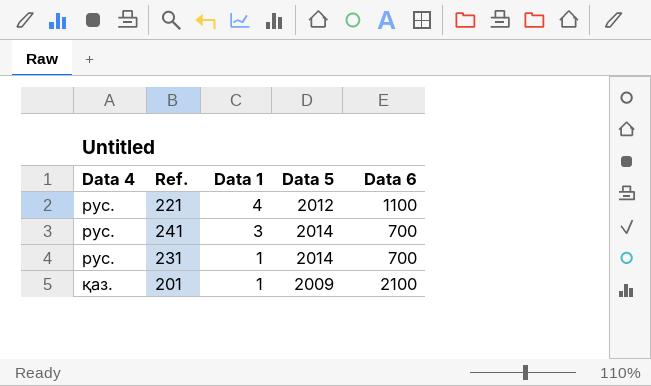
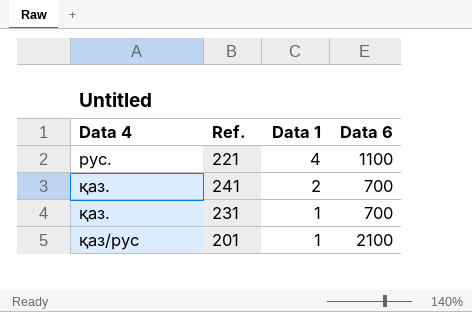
column Data 5 | position: 4 -> none
241 | Data 4: рус. -> қаз.
241 | Data 1: 3 -> 2
231 | Data 4: рус. -> қаз.
201 | Data 4: қаз. -> қаз/рус

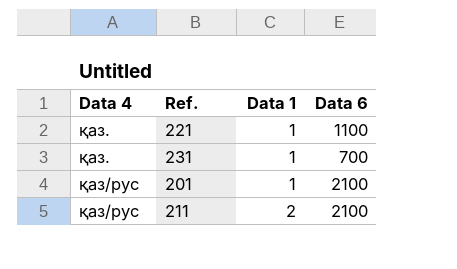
row 241: қаз. | 2 | 700 -> none
221 | Data 4: рус. -> қаз.
221 | Data 1: 4 -> 1
row 211: none -> қаз/рус | 2 | 2100

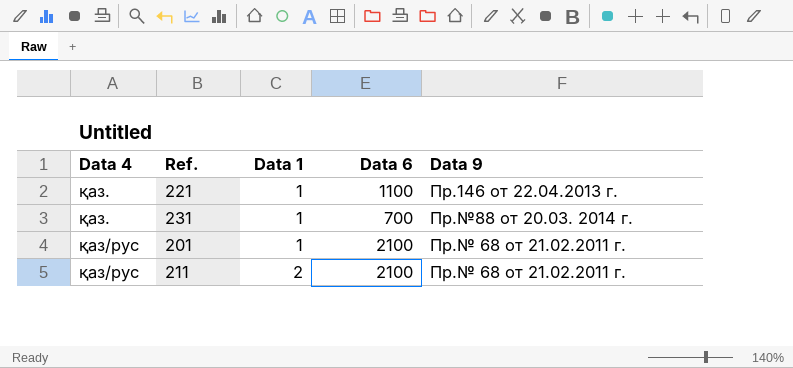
column Data 9 | position: none -> 5

